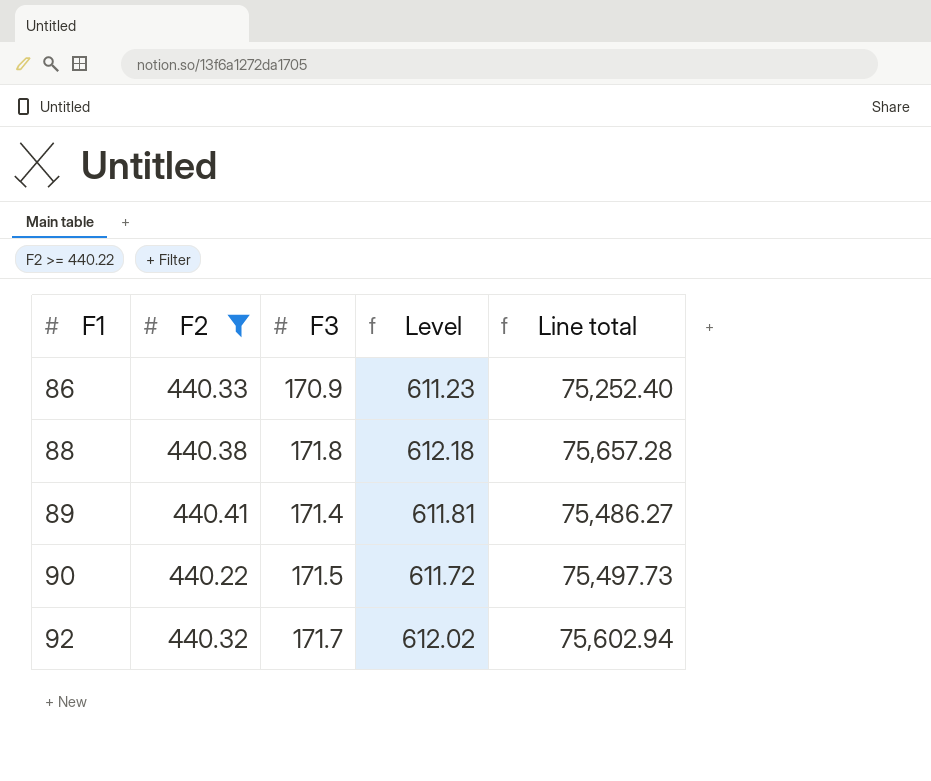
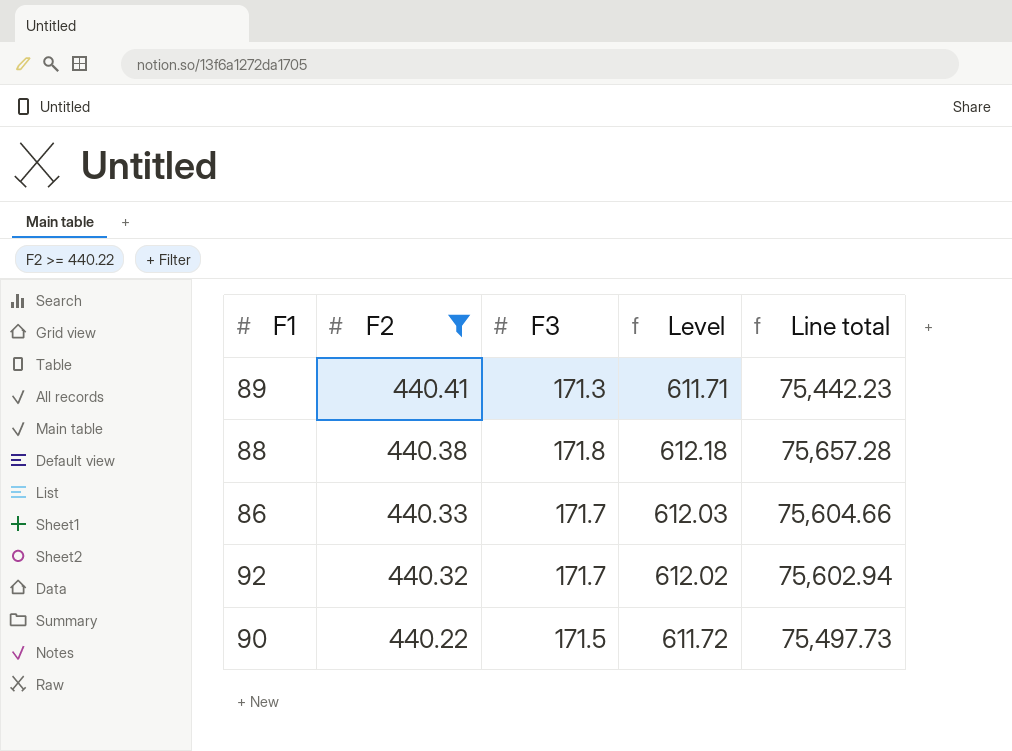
row order: F1 ascending -> F2 descending
89 | F3: 171.4 -> 171.3
89 | Level: 611.81 -> 611.71
89 | Line total: 75,486.27 -> 75,442.23
86 | F3: 170.9 -> 171.7
86 | Level: 611.23 -> 612.03
86 | Line total: 75,252.40 -> 75,604.66

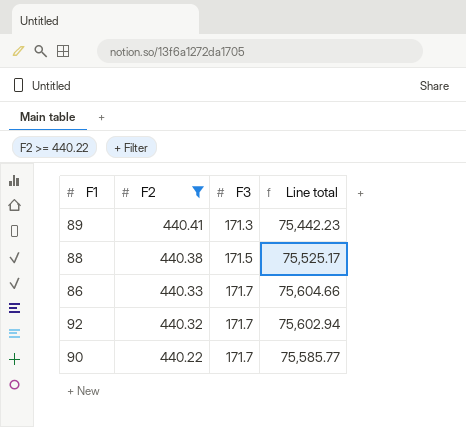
column Level | formula: [F2] + [F3] -> none
88 | F3: 171.8 -> 171.5
88 | Line total: 75,657.28 -> 75,525.17
90 | F3: 171.5 -> 171.7
90 | Line total: 75,497.73 -> 75,585.77

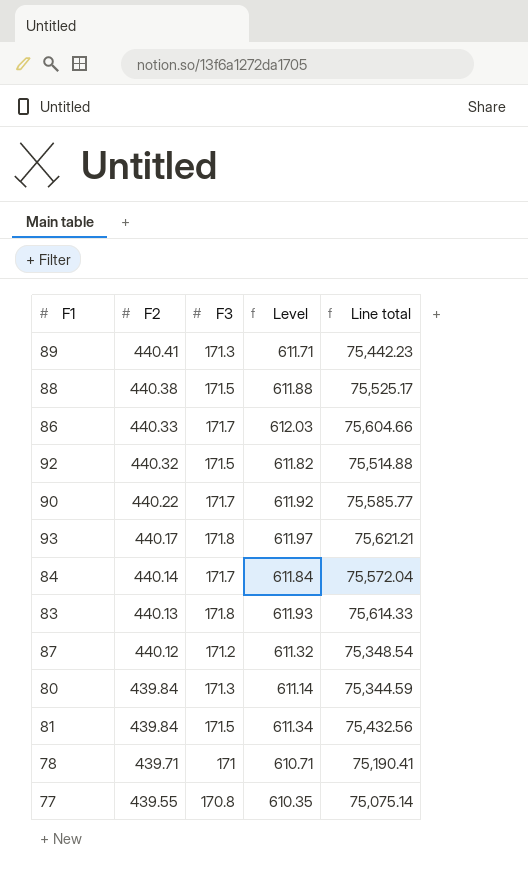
filter: F2 >= 440.22 -> none
column Level | formula: none -> [F2] + [F3]
92 | F3: 171.7 -> 171.5
92 | Line total: 75,602.94 -> 75,514.88

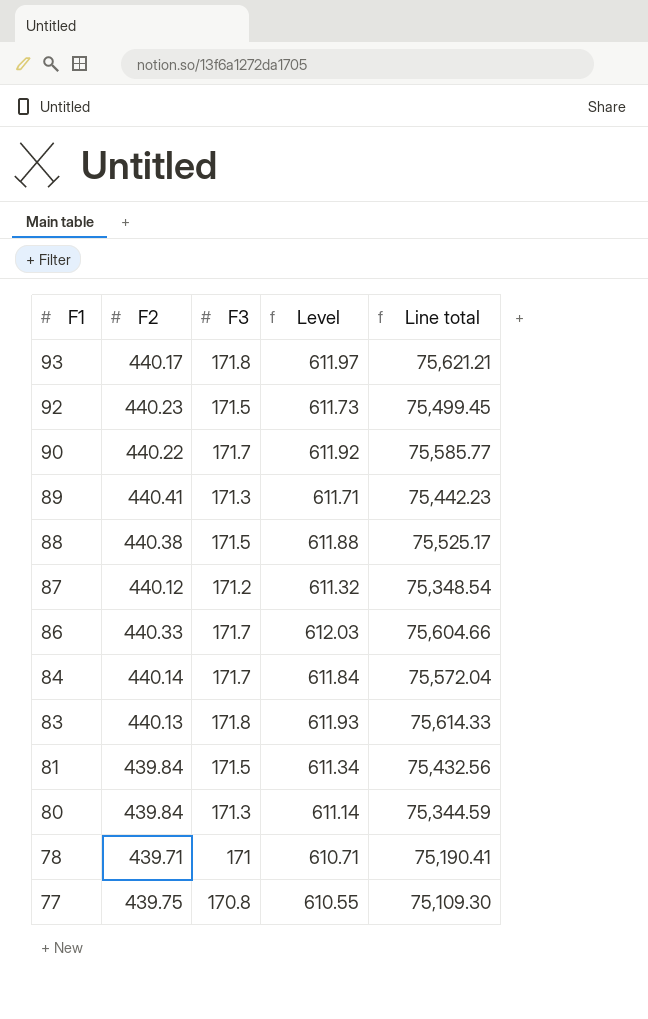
row order: F2 descending -> F1 descending
92 | F2: 440.32 -> 440.23
92 | Level: 611.82 -> 611.73
92 | Line total: 75,514.88 -> 75,499.45
77 | F2: 439.55 -> 439.75
77 | Level: 610.35 -> 610.55
77 | Line total: 75,075.14 -> 75,109.30

